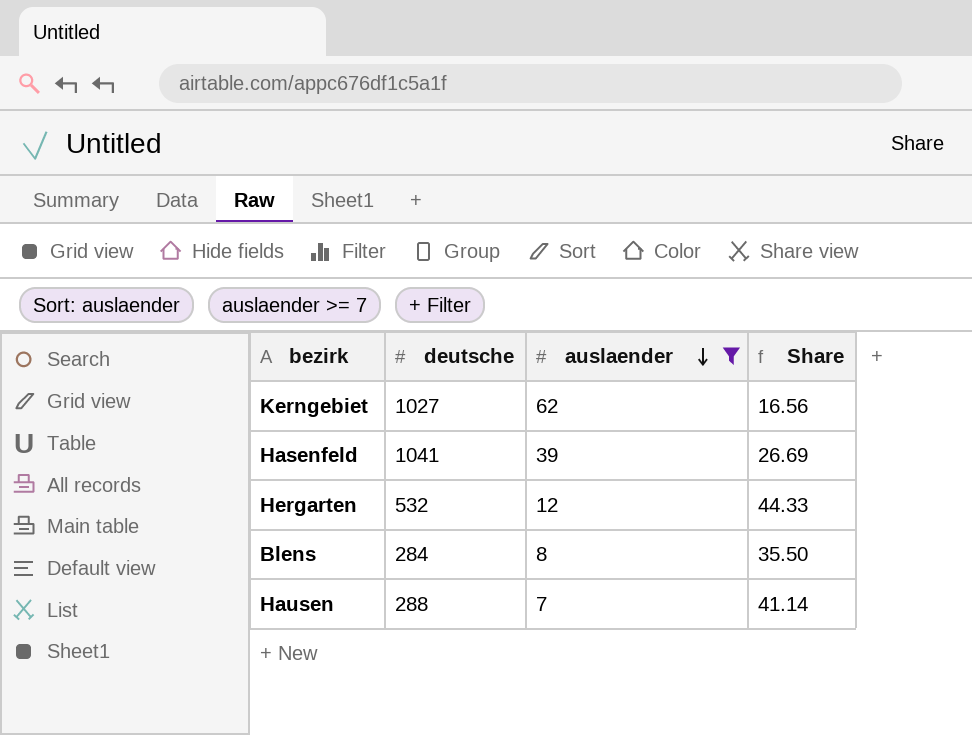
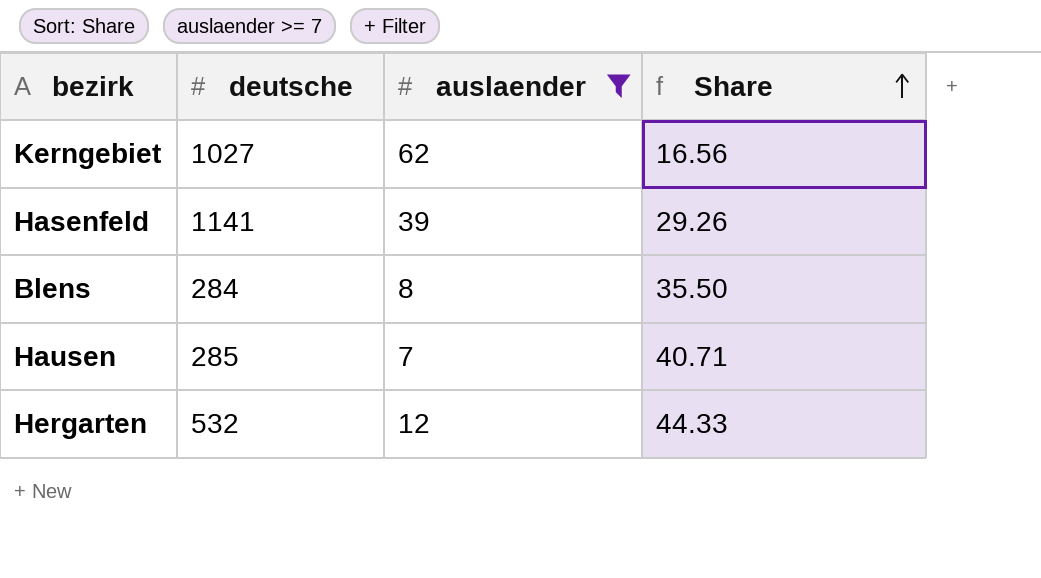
row order: auslaender descending -> Share ascending
Hasenfeld | deutsche: 1041 -> 1141
Hasenfeld | Share: 26.69 -> 29.26
Hausen | deutsche: 288 -> 285
Hausen | Share: 41.14 -> 40.71

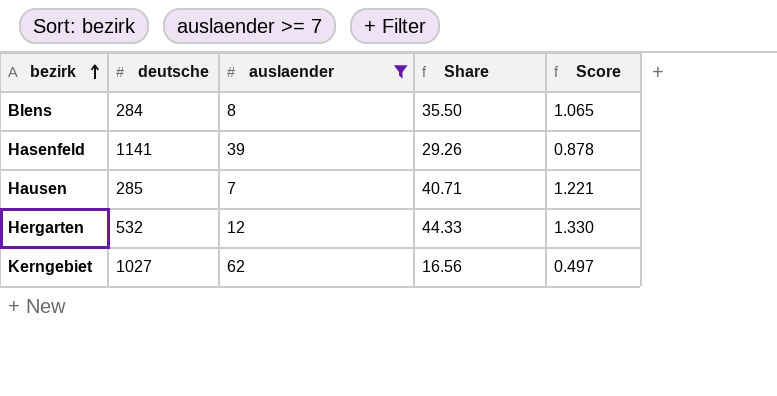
row order: Share ascending -> bezirk ascending
column Score | formula: none -> [Share] * 0.03

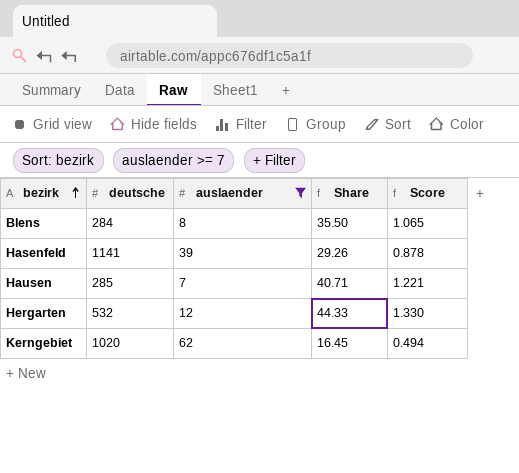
Kerngebiet | deutsche: 1027 -> 1020
Kerngebiet | Share: 16.56 -> 16.45
Kerngebiet | Score: 0.497 -> 0.494

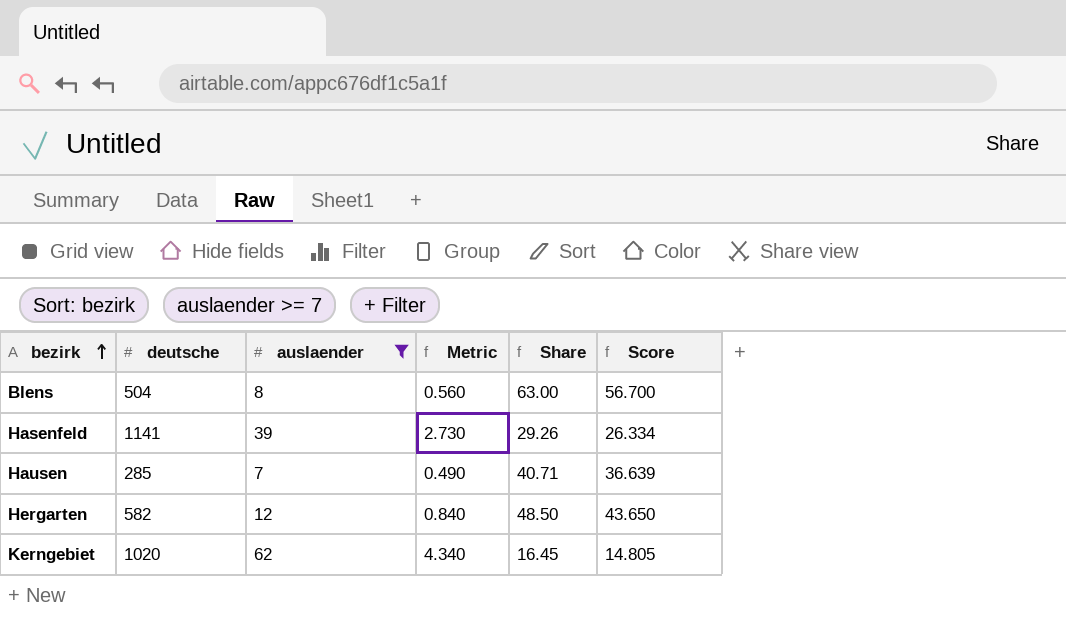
column Metric | formula: none -> [auslaender] * 0.07
column Score | formula: [Share] * 0.03 -> [Share] * 0.9
Blens | deutsche: 284 -> 504
Blens | Share: 35.50 -> 63.00
Hergarten | deutsche: 532 -> 582
Hergarten | Share: 44.33 -> 48.50

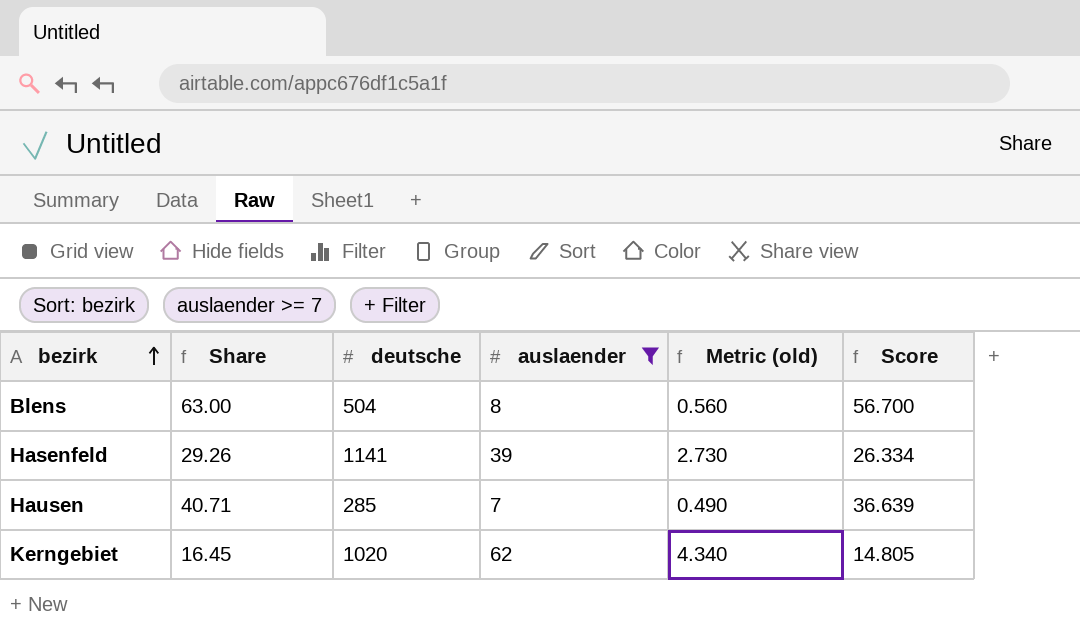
column Share | position: 5 -> 2
column name: Metric -> Metric (old)
row Hergarten: 582 | 12 | 0.840 | 48.50 | 43.650 -> none

